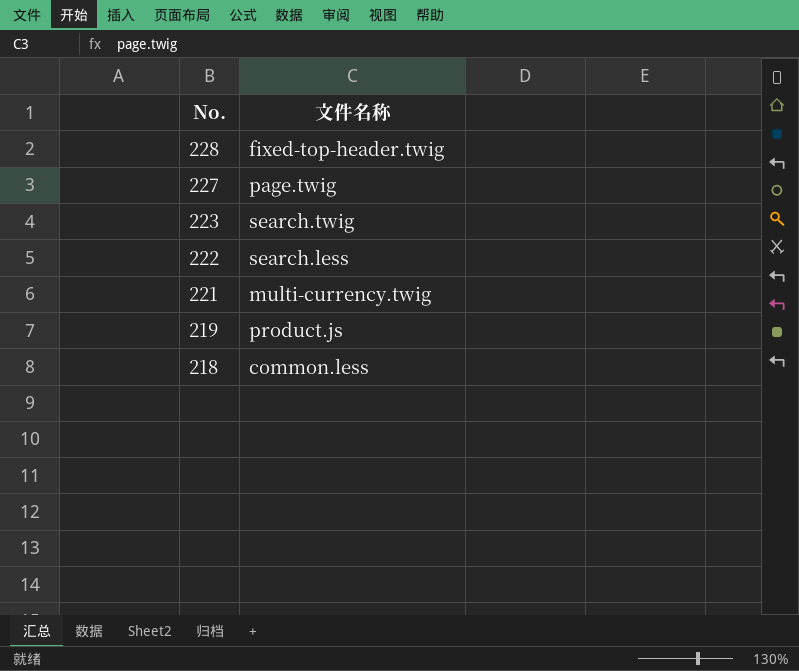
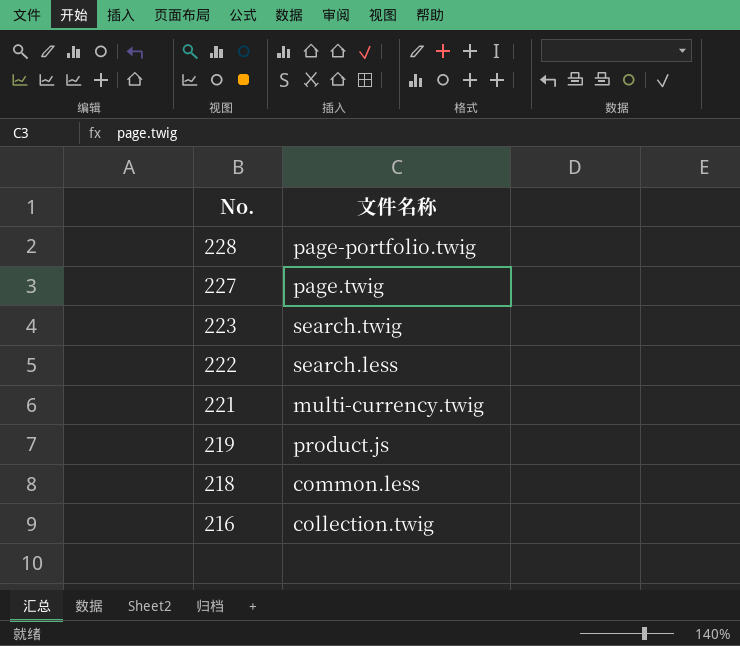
228 | 文件名称: fixed-top-header.twig -> page-portfolio.twig
row 216: none -> collection.twig

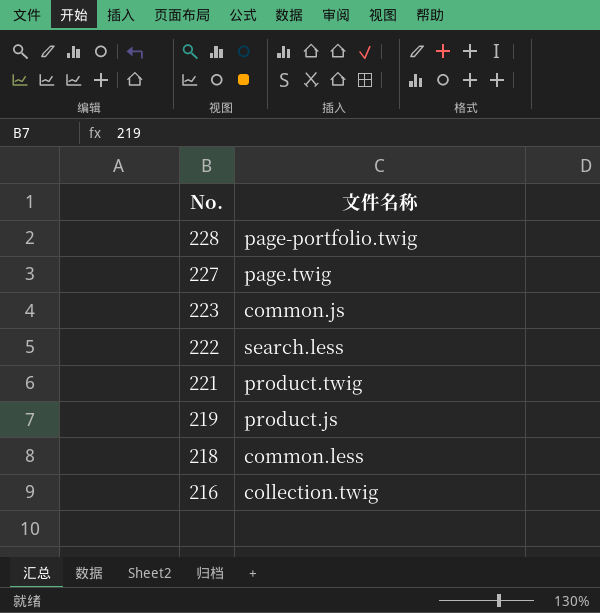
223 | 文件名称: search.twig -> common.js
221 | 文件名称: multi-currency.twig -> product.twig

